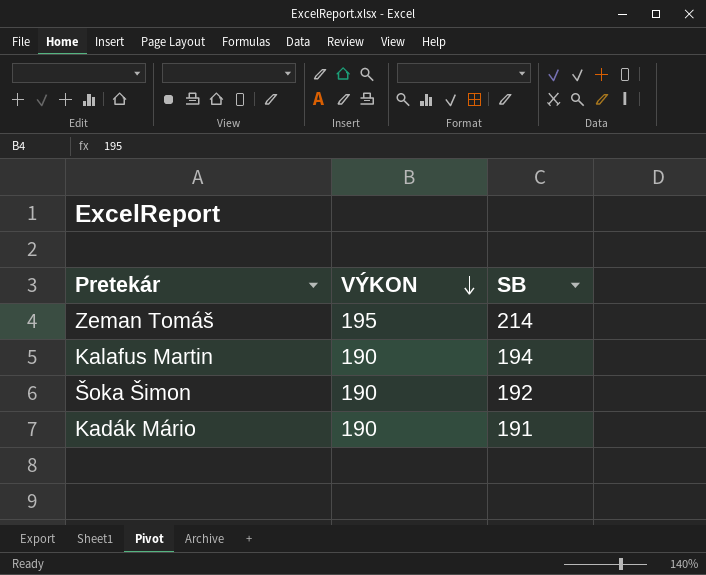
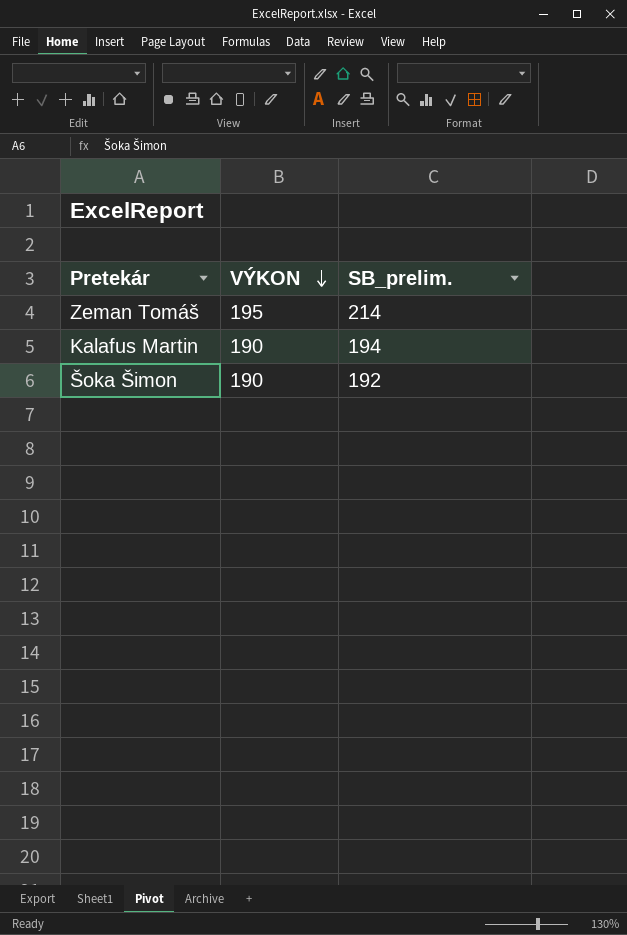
column name: SB -> SB_prelim.
row Kadák Mário: 190 | 191 -> none

